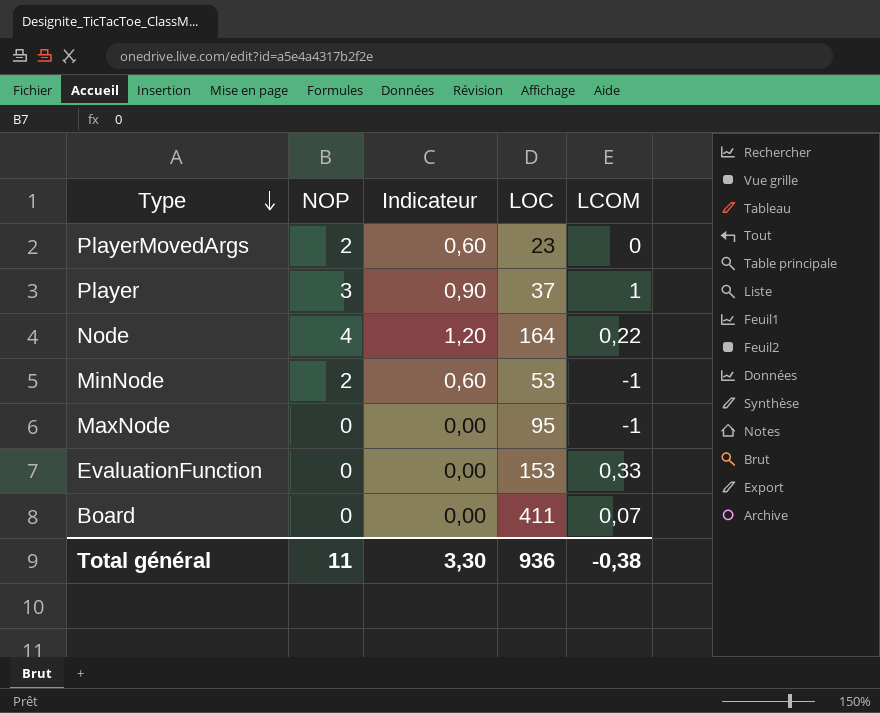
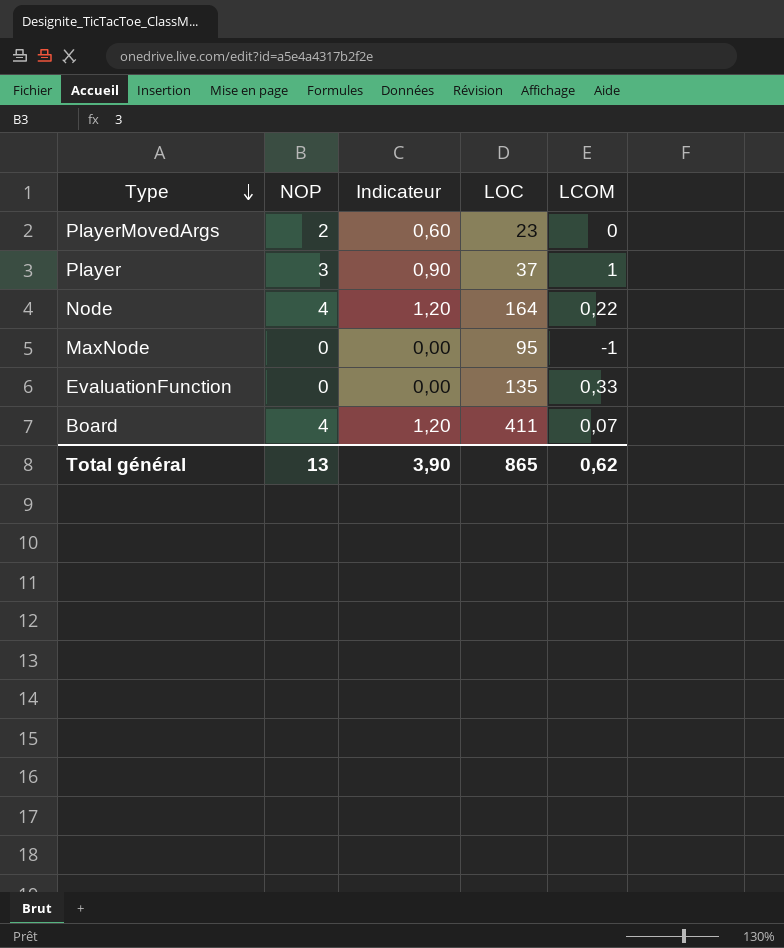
row MinNode: 2 | 0,60 | 53 | -1 -> none
EvaluationFunction | LOC: 153 -> 135
Board | NOP: 0 -> 4
Board | Indicateur: 0,00 -> 1,20
Total général | NOP: 11 -> 13
Total général | Indicateur: 3,30 -> 3,90
Total général | LOC: 936 -> 865
Total général | LCOM: -0,38 -> 0,62

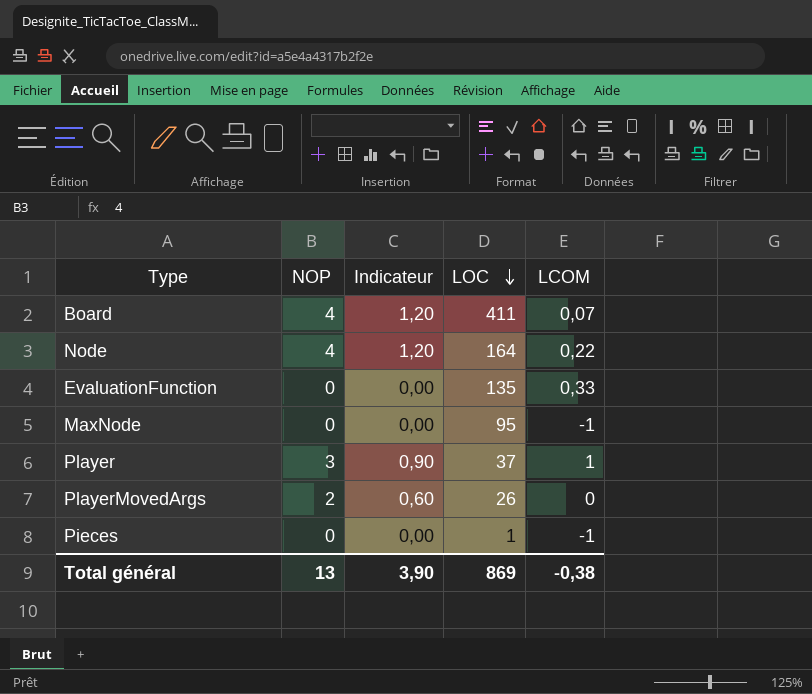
row order: Type descending -> LOC descending
PlayerMovedArgs | LOC: 23 -> 26
row Pieces: none -> 0 | 0,00 | 1 | -1
Total général | LOC: 865 -> 869
Total général | LCOM: 0,62 -> -0,38

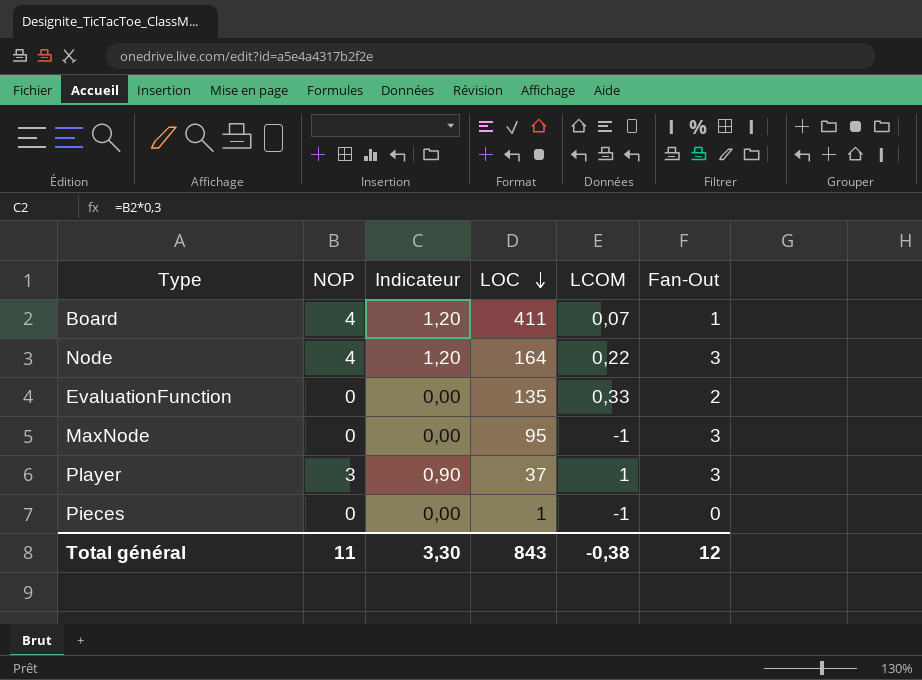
column Fan-Out | position: none -> 6
row PlayerMovedArgs: 2 | 0,60 | 26 | 0 -> none
Total général | NOP: 13 -> 11
Total général | Indicateur: 3,90 -> 3,30
Total général | LOC: 869 -> 843

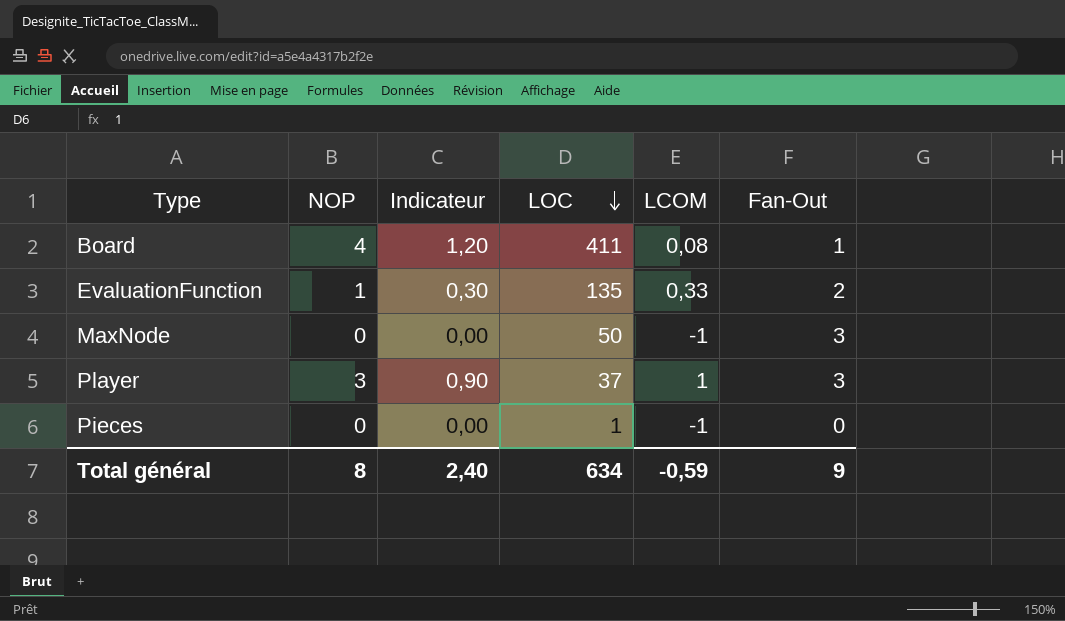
row Node: 4 | 1,20 | 164 | 0,22 | 3 -> none
Board | LCOM: 0,07 -> 0,08
EvaluationFunction | NOP: 0 -> 1
EvaluationFunction | Indicateur: 0,00 -> 0,30
MaxNode | LOC: 95 -> 50
Total général | NOP: 11 -> 8
Total général | Indicateur: 3,30 -> 2,40
Total général | LOC: 843 -> 634
Total général | LCOM: -0,38 -> -0,59
Total général | Fan-Out: 12 -> 9

